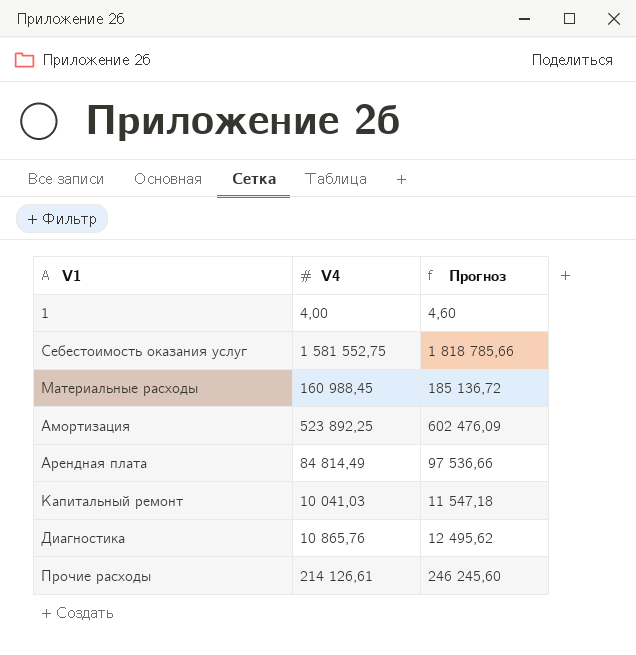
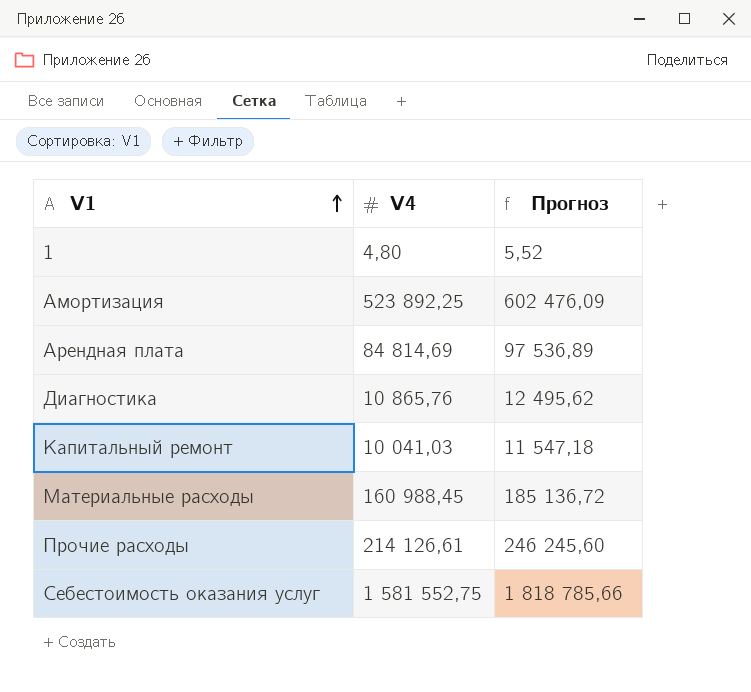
row order: none -> V1 ascending
1 | V4: 4,00 -> 4,80
1 | Прогноз: 4,60 -> 5,52
Арендная плата | V4: 84 814,49 -> 84 814,69
Арендная плата | Прогноз: 97 536,66 -> 97 536,89

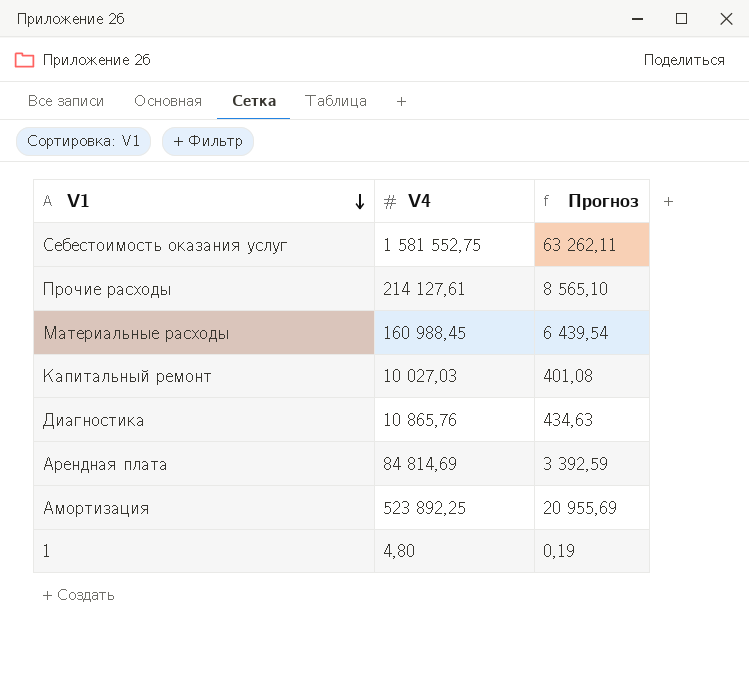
row order: V1 ascending -> V1 descending
column Прогноз | formula: [V4] * 1,15 -> [V4] * 0,04
Прочие расходы | V4: 214 126,61 -> 214 127,61
Капитальный ремонт | V4: 10 041,03 -> 10 027,03

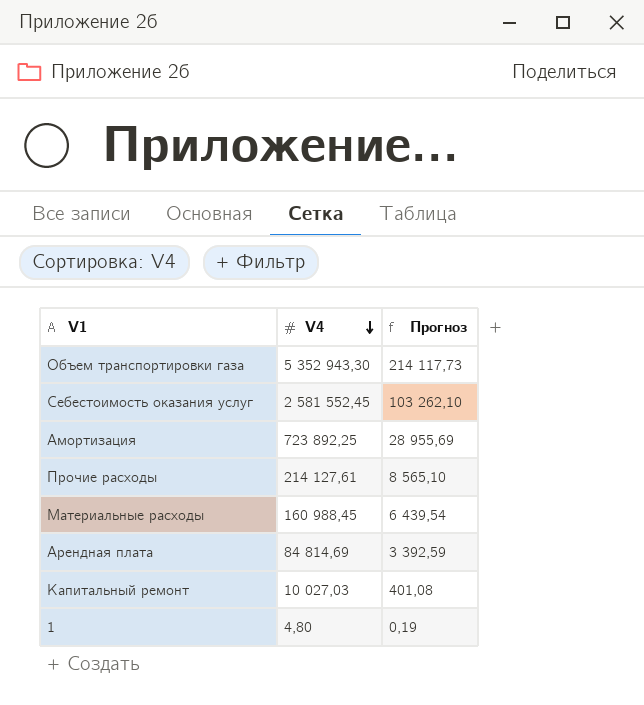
row order: V1 descending -> V4 descending
row Диагностика: 10 865,76 | 434,63 -> none
row Объем транспортировки газа: none -> 5 352 943,30 | 214 117,73
Себестоимость оказания услуг | V4: 1 581 552,75 -> 2 581 552,45
Себестоимость оказания услуг | Прогноз: 63 262,11 -> 103 262,10
Амортизация | V4: 523 892,25 -> 723 892,25
Амортизация | Прогноз: 20 955,69 -> 28 955,69

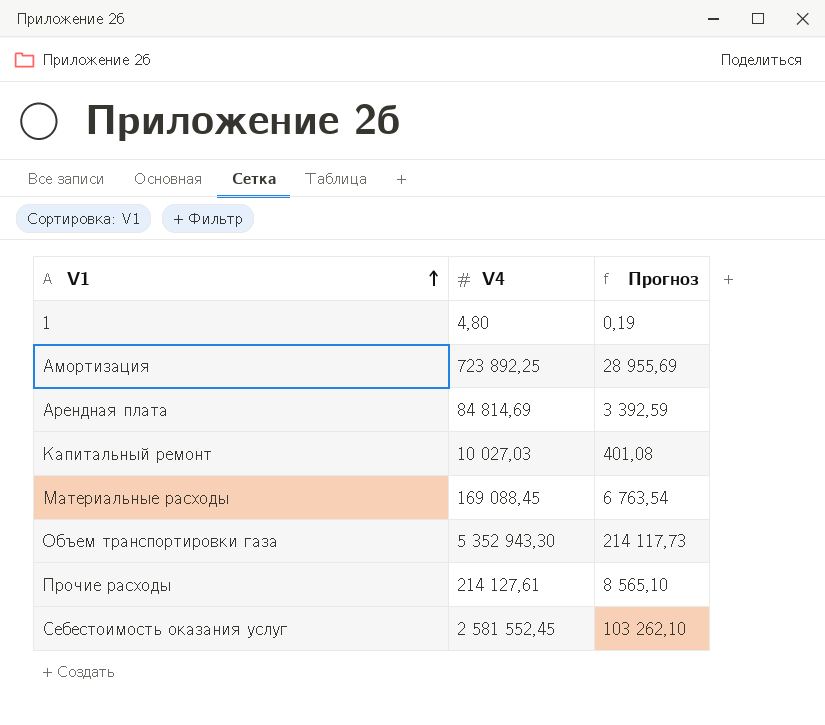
row order: V4 descending -> V1 ascending
Материальные расходы | V4: 160 988,45 -> 169 088,45
Материальные расходы | Прогноз: 6 439,54 -> 6 763,54

